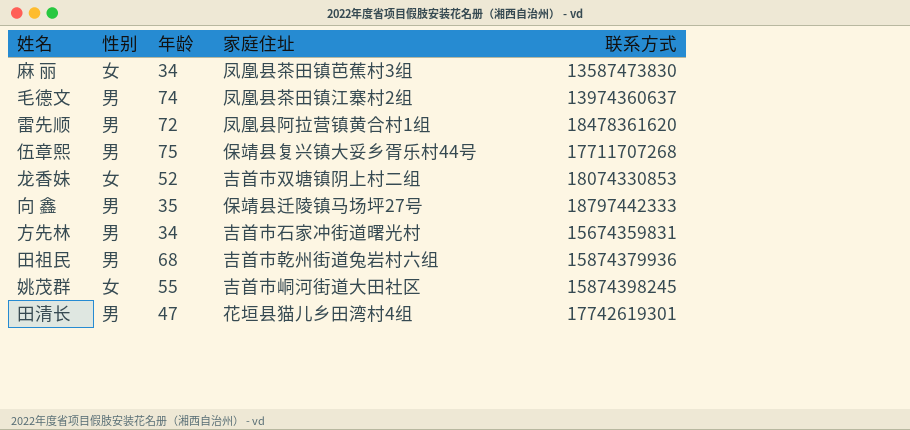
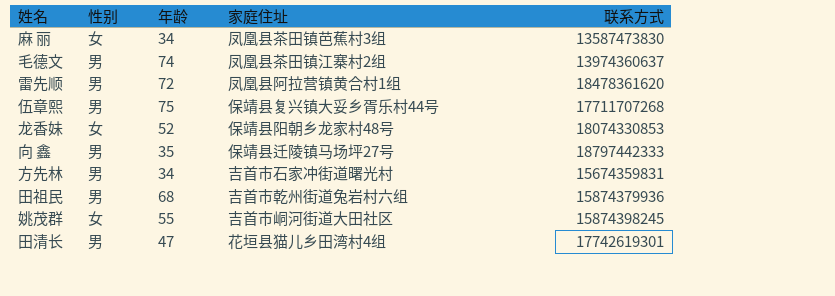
龙香妹 | 家庭住址: 吉首市双塘镇阴上村二组 -> 保靖县阳朝乡龙家村48号

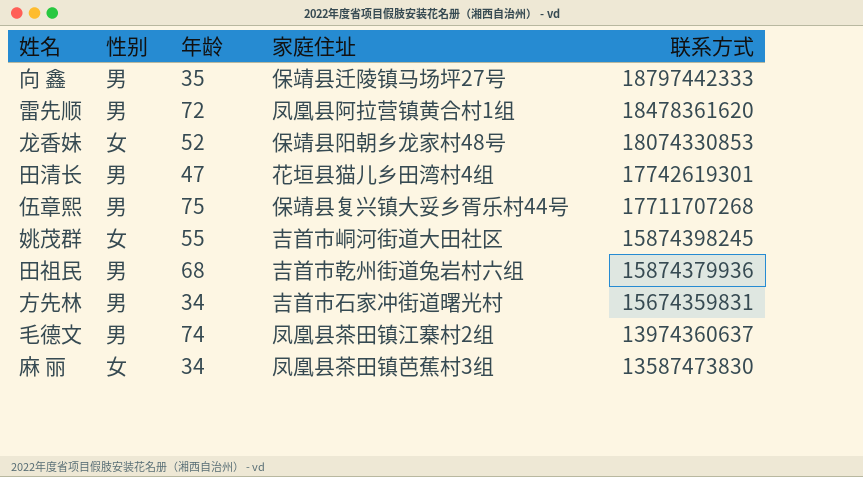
row order: none -> 联系方式 descending

